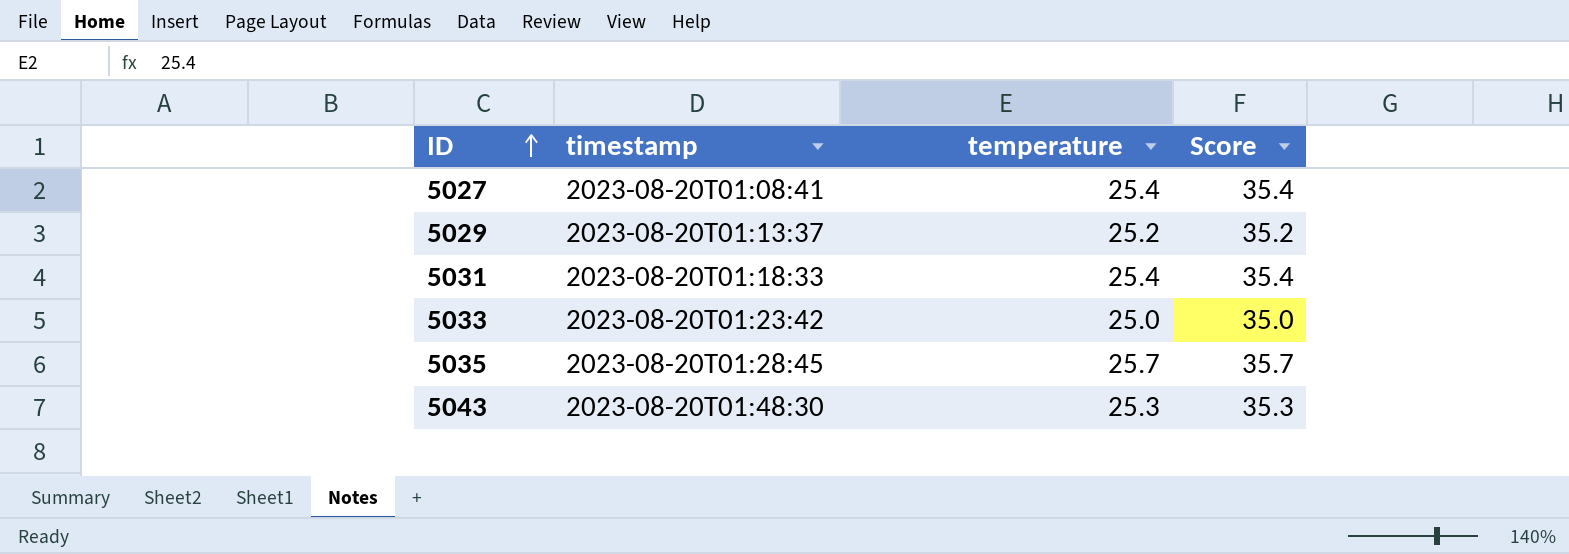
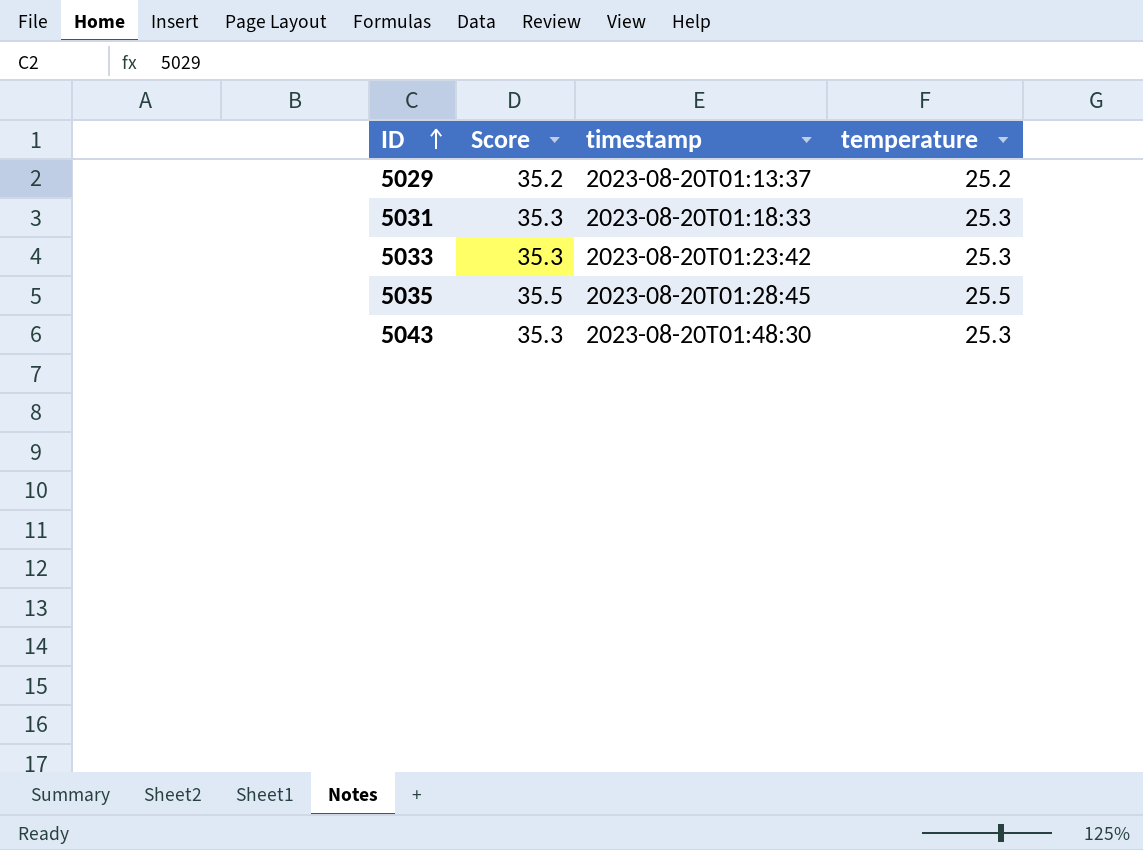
column Score | position: 4 -> 2
row 5027: 2023-08-20T01:08:41 | 25.4 | 35.4 -> none
5031 | Score: 35.4 -> 35.3
5031 | temperature: 25.4 -> 25.3
5033 | Score: 35.0 -> 35.3
5033 | temperature: 25.0 -> 25.3
5035 | Score: 35.7 -> 35.5
5035 | temperature: 25.7 -> 25.5

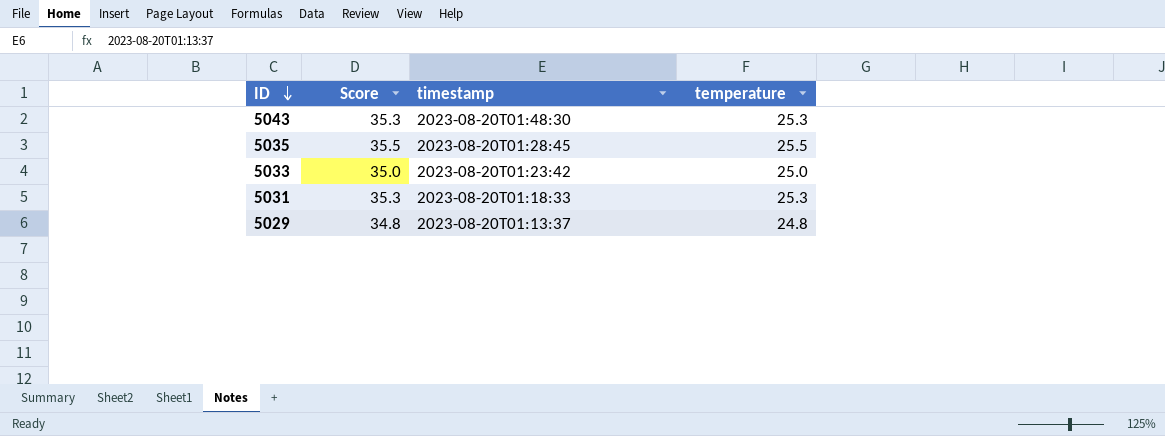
row order: ID ascending -> ID descending
5033 | Score: 35.3 -> 35.0
5033 | temperature: 25.3 -> 25.0
5029 | Score: 35.2 -> 34.8
5029 | temperature: 25.2 -> 24.8

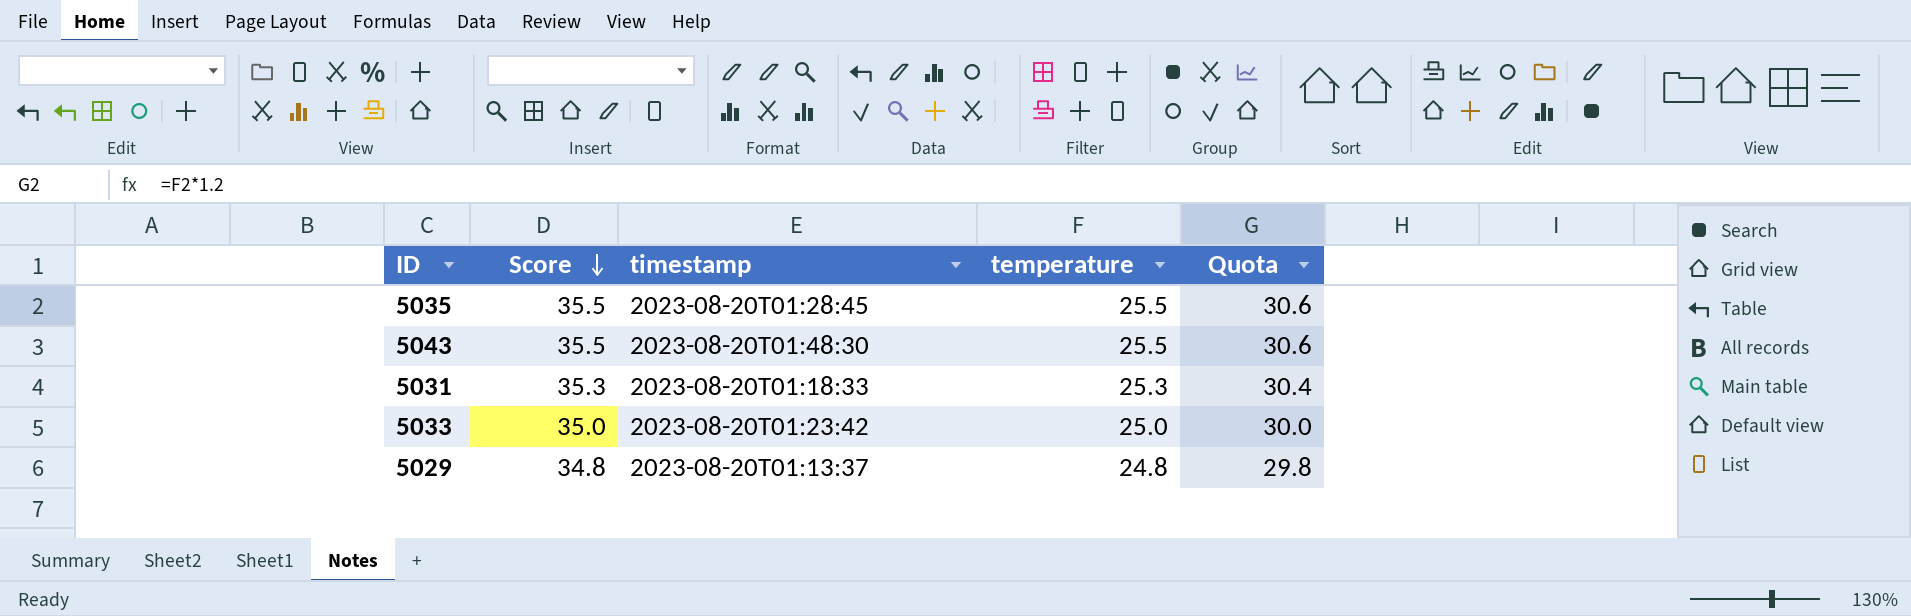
row order: ID descending -> Score descending
column Quota | formula: none -> [temperature] * 1.2
5043 | Score: 35.3 -> 35.5
5043 | temperature: 25.3 -> 25.5

